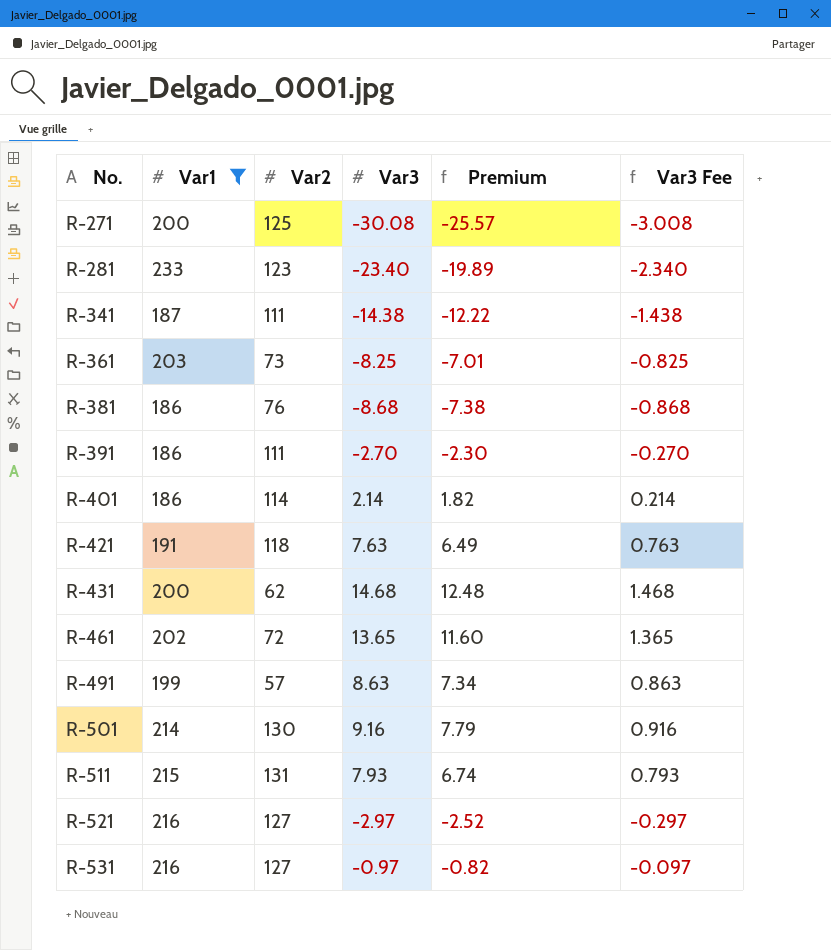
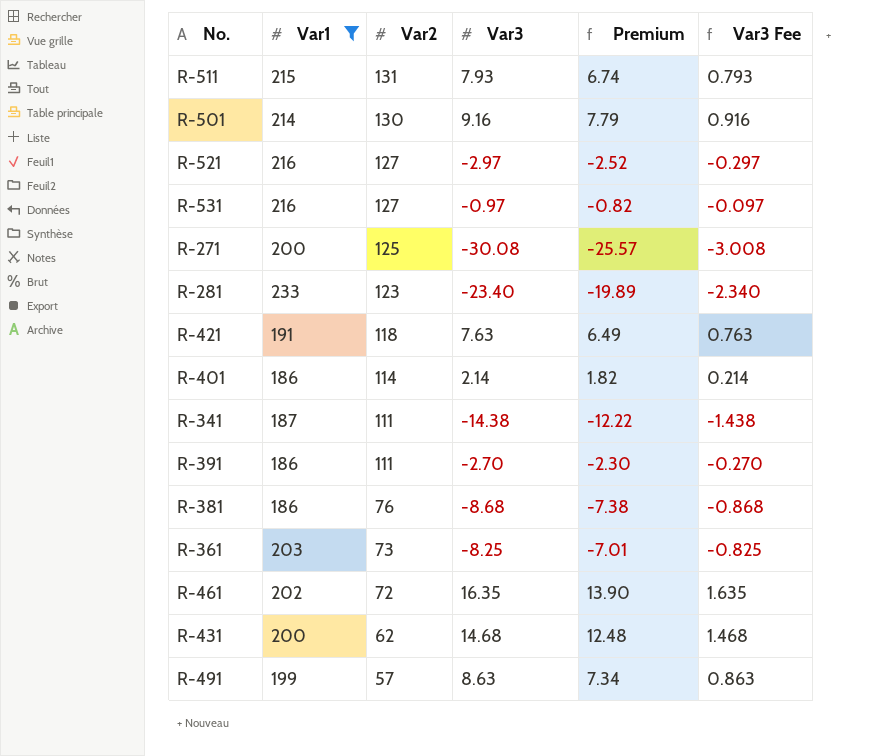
row order: No. ascending -> Var2 descending
R-461 | Var3: 13.65 -> 16.35
R-461 | Premium: 11.60 -> 13.90
R-461 | Var3 Fee: 1.365 -> 1.635

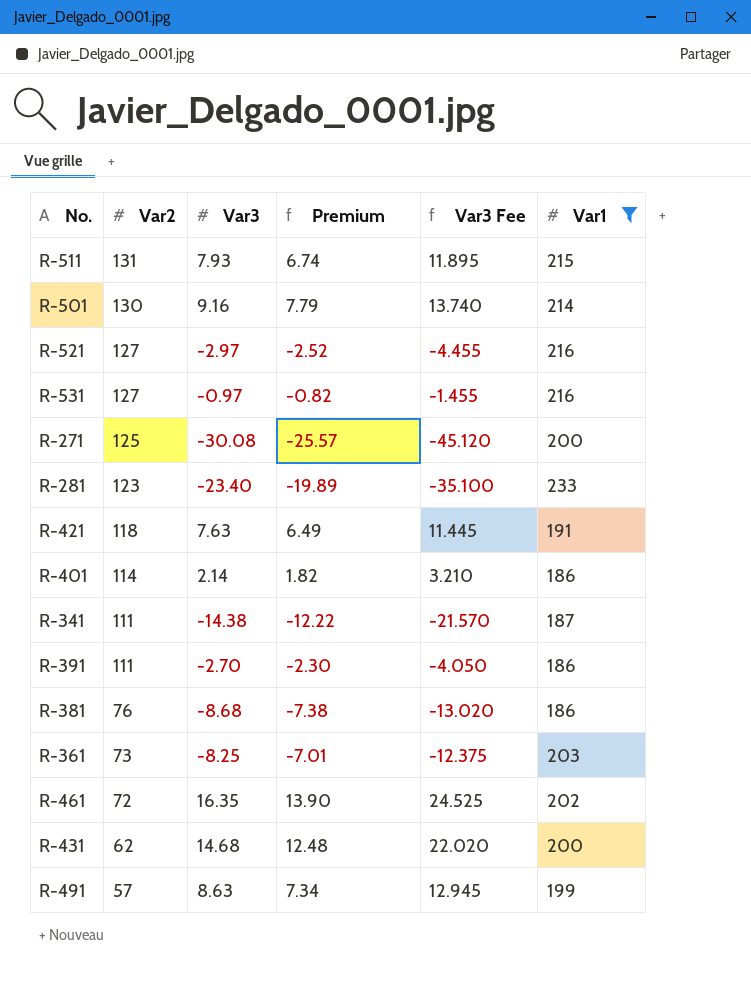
column Var3 Fee | formula: [Var3] * 0.1 -> [Var3] * 1.5
column Var1 | position: 2 -> 6

